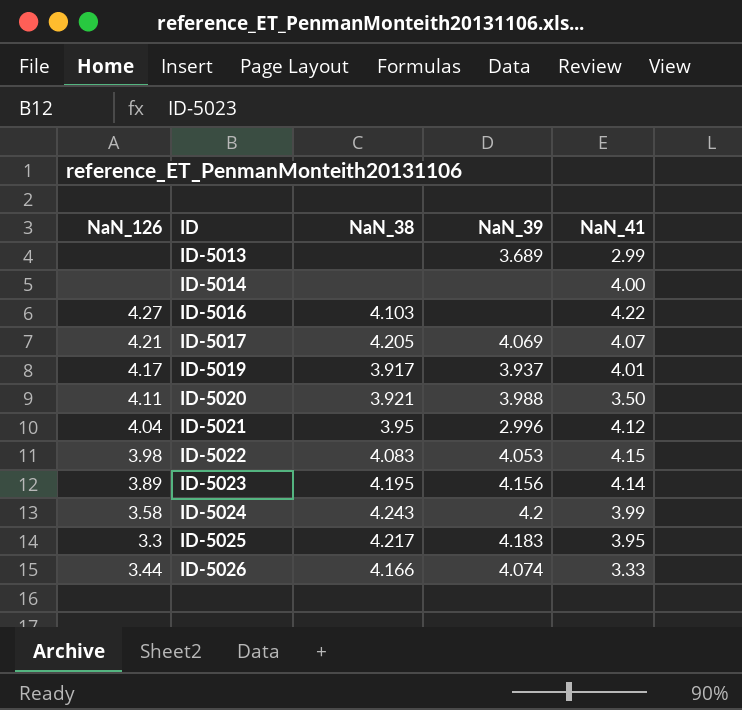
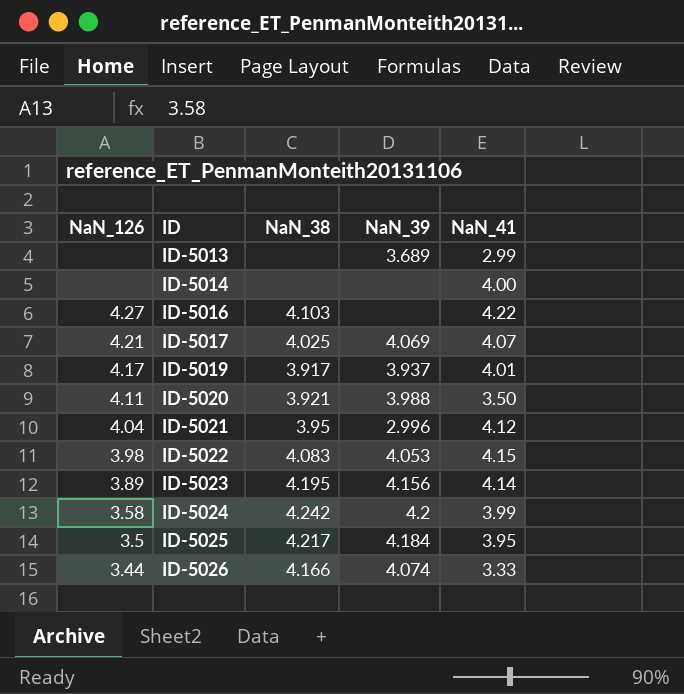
ID-5017 | NaN_38: 4.205 -> 4.025
ID-5024 | NaN_38: 4.243 -> 4.242
ID-5025 | NaN_126: 3.3 -> 3.5
ID-5025 | NaN_39: 4.183 -> 4.184

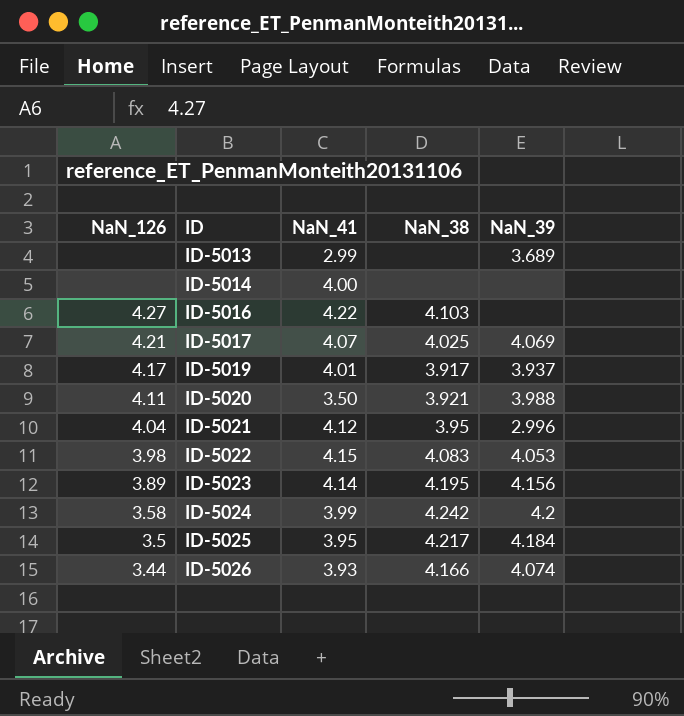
column NaN_41 | position: 5 -> 3
ID-5026 | NaN_41: 3.33 -> 3.93

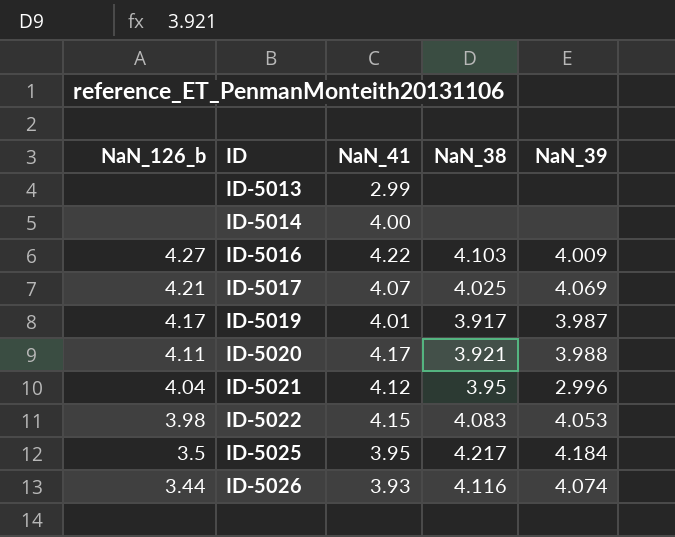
column name: NaN_126 -> NaN_126_b
row ID-5023: 3.89 | 4.14 | 4.195 | 4.156 -> none
row ID-5024: 3.58 | 3.99 | 4.242 | 4.2 -> none
ID-5013 | NaN_39: 3.689 -> none
ID-5016 | NaN_39: none -> 4.009
ID-5019 | NaN_39: 3.937 -> 3.987
ID-5020 | NaN_41: 3.50 -> 4.17
ID-5026 | NaN_38: 4.166 -> 4.116

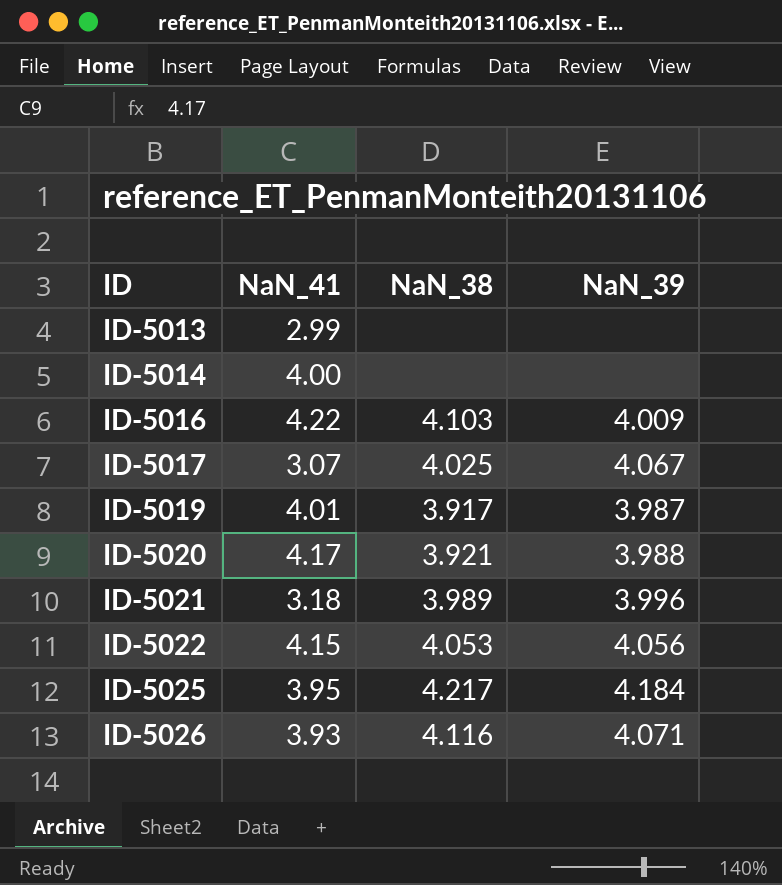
column NaN_126_b | position: 1 -> none
ID-5017 | NaN_41: 4.07 -> 3.07
ID-5017 | NaN_39: 4.069 -> 4.067
ID-5021 | NaN_41: 4.12 -> 3.18
ID-5021 | NaN_38: 3.95 -> 3.989
ID-5021 | NaN_39: 2.996 -> 3.996
ID-5022 | NaN_38: 4.083 -> 4.053
ID-5022 | NaN_39: 4.053 -> 4.056
ID-5026 | NaN_39: 4.074 -> 4.071

